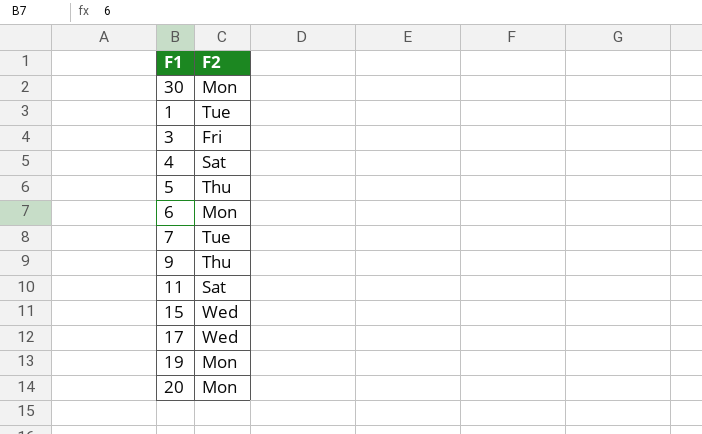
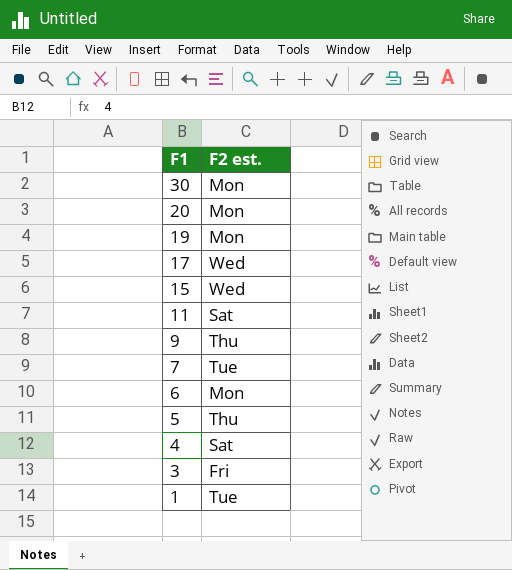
row order: none -> F1 descending
column name: F2 -> F2 est.

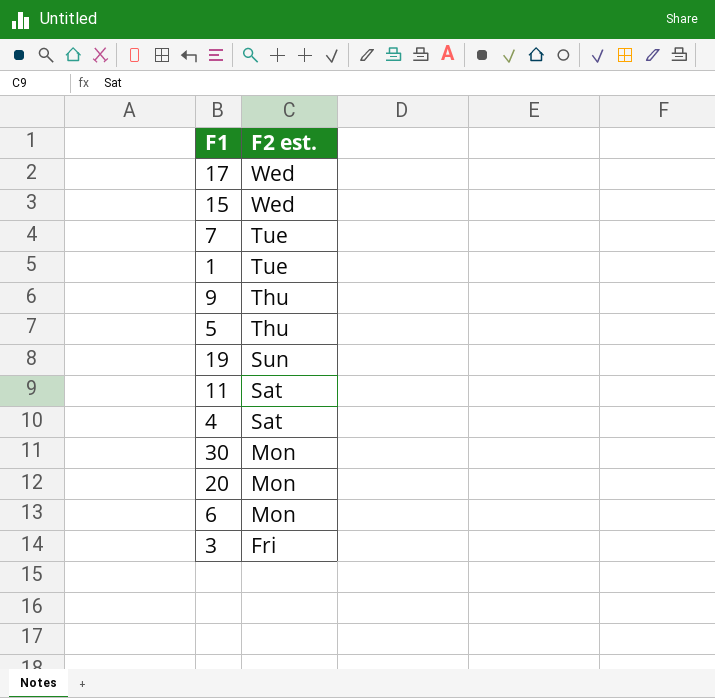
row order: F1 descending -> F2 est. descending
19 | F2 est.: Mon -> Sun

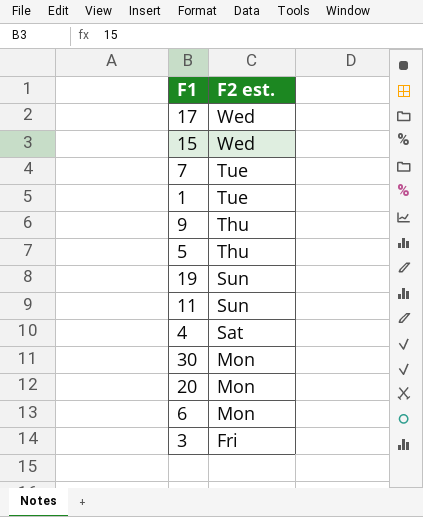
11 | F2 est.: Sat -> Sun

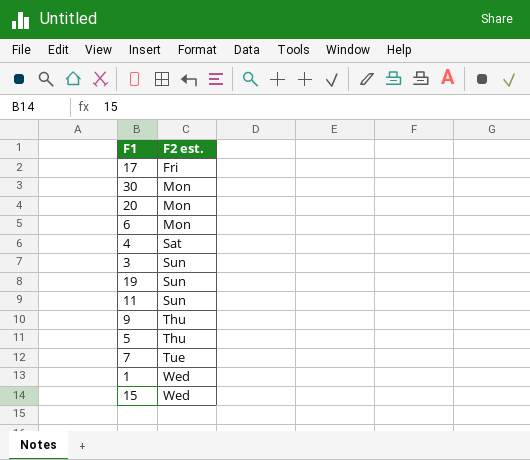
row order: F2 est. descending -> F2 est. ascending
17 | F2 est.: Wed -> Fri
3 | F2 est.: Fri -> Sun
1 | F2 est.: Tue -> Wed

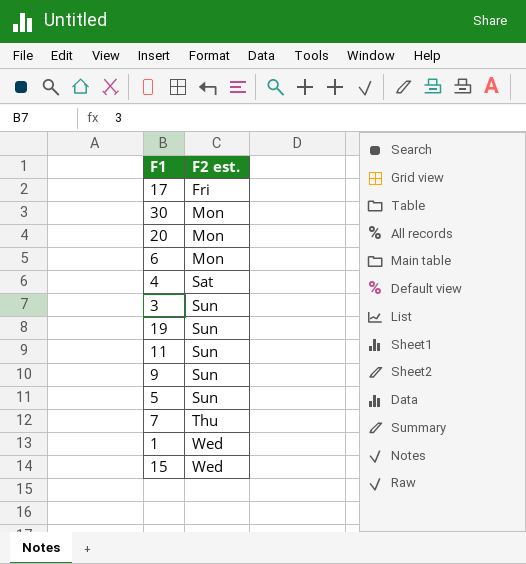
9 | F2 est.: Thu -> Sun
5 | F2 est.: Thu -> Sun
7 | F2 est.: Tue -> Thu

